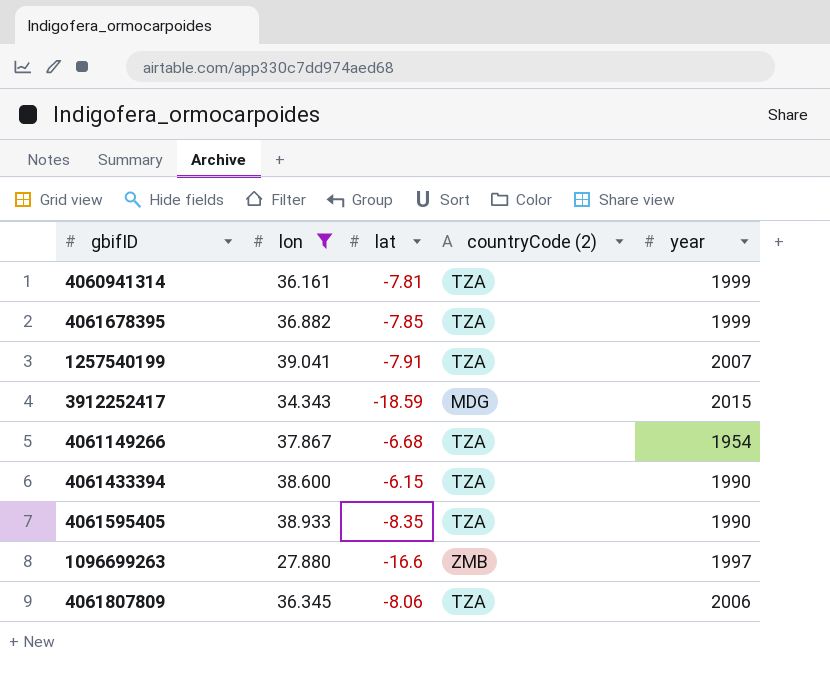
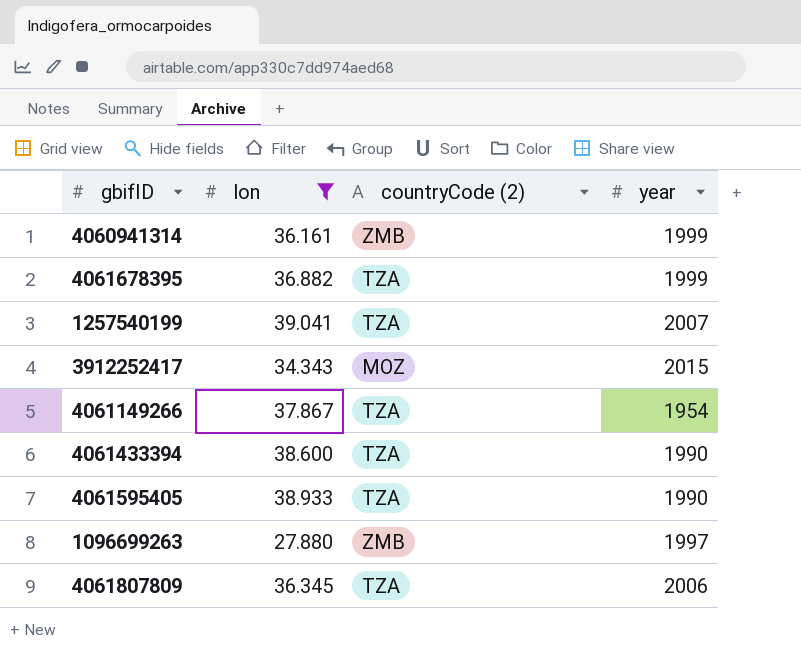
column lat | position: 3 -> none
4060941314 | countryCode (2): TZA -> ZMB
3912252417 | countryCode (2): MDG -> MOZ

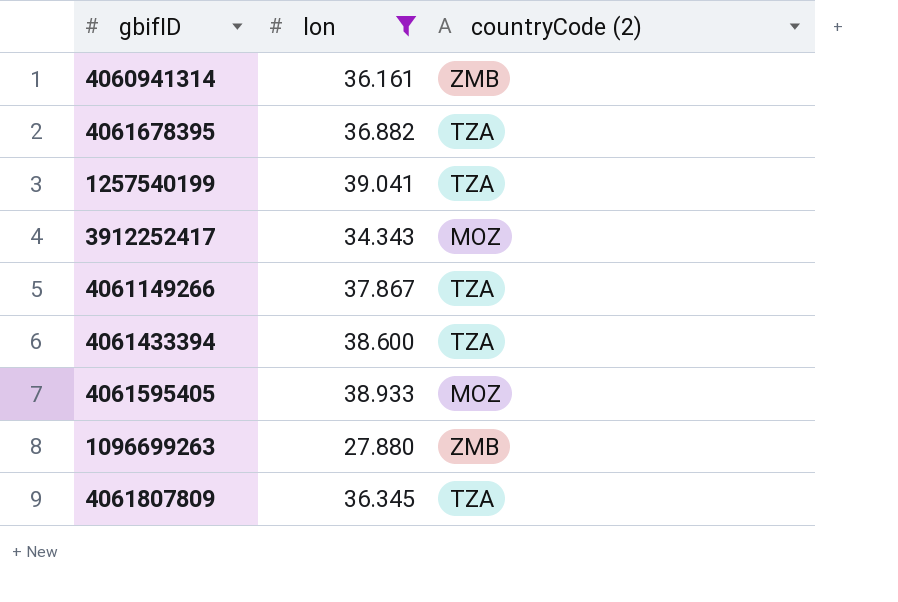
column year | position: 4 -> none
4061595405 | countryCode (2): TZA -> MOZ

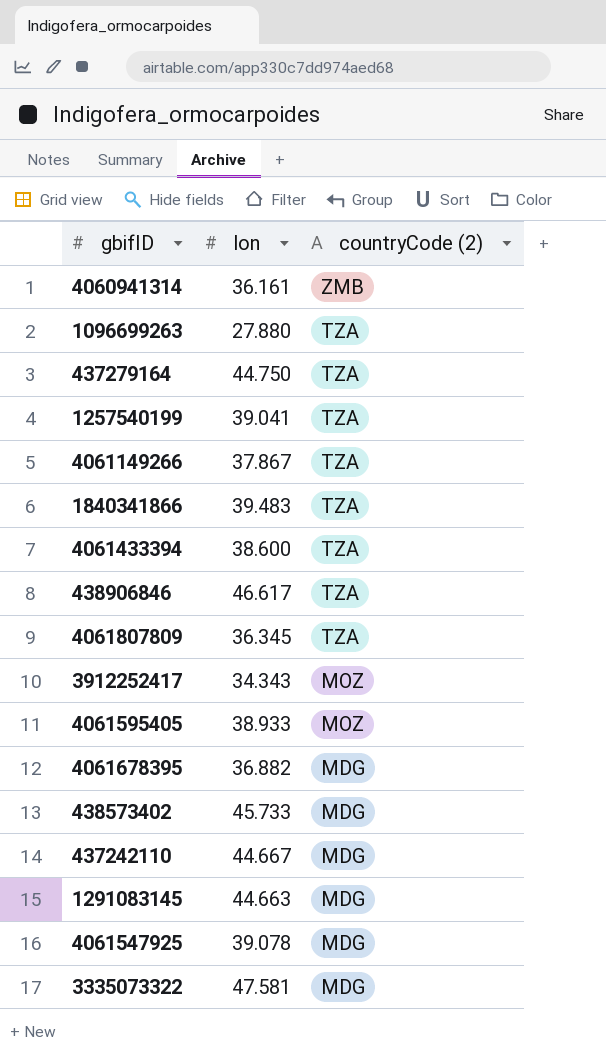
filter: lon <= 39.041 -> none
row order: none -> countryCode (2) descending
1096699263 | countryCode (2): ZMB -> TZA
4061678395 | countryCode (2): TZA -> MDG

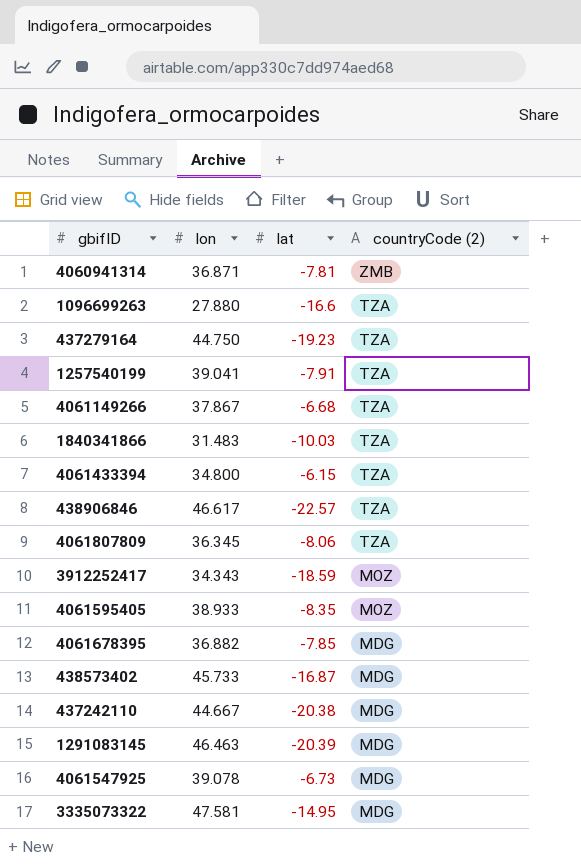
column lat | position: none -> 3
4060941314 | lon: 36.161 -> 36.871
1840341866 | lon: 39.483 -> 31.483
4061433394 | lon: 38.600 -> 34.800
1291083145 | lon: 44.663 -> 46.463

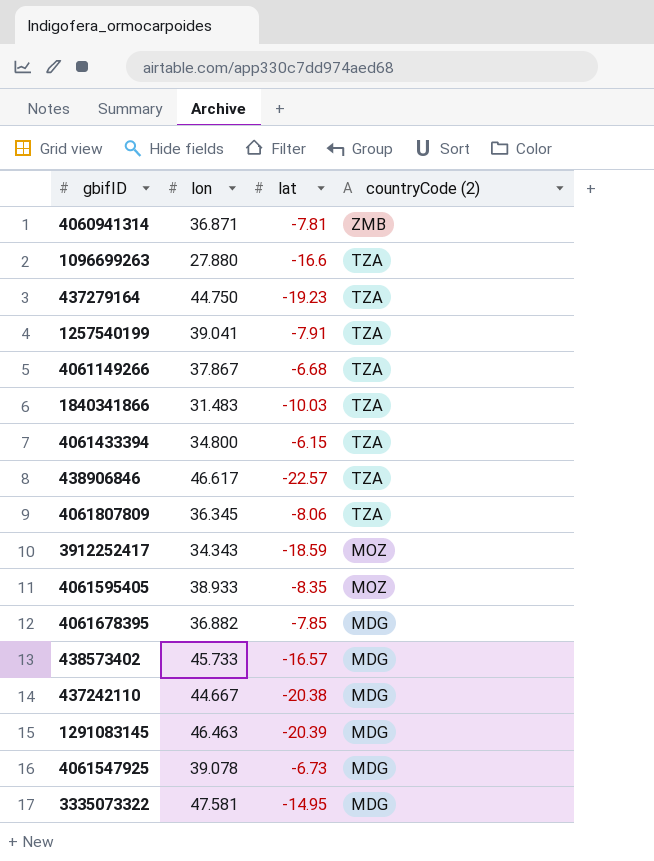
438573402 | lat: -16.87 -> -16.57

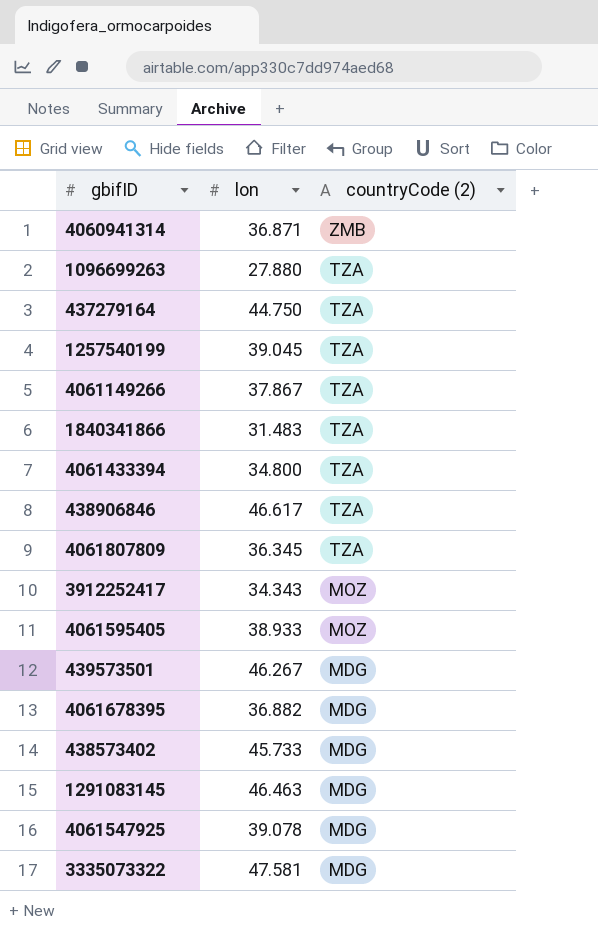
column lat | position: 3 -> none
row 437242110: 44.667 | -20.38 | MDG -> none
1257540199 | lon: 39.041 -> 39.045
row 439573501: none -> 46.267 | MDG

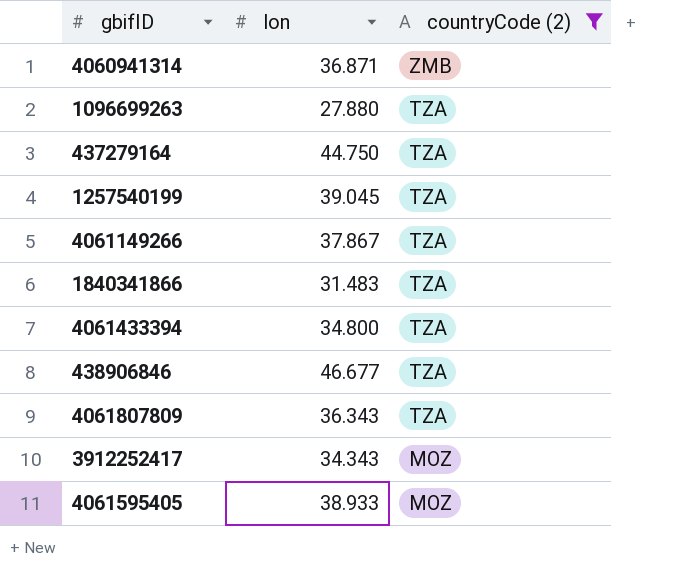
filter: none -> countryCode (2) != MDG
438906846 | lon: 46.617 -> 46.677
4061807809 | lon: 36.345 -> 36.343

